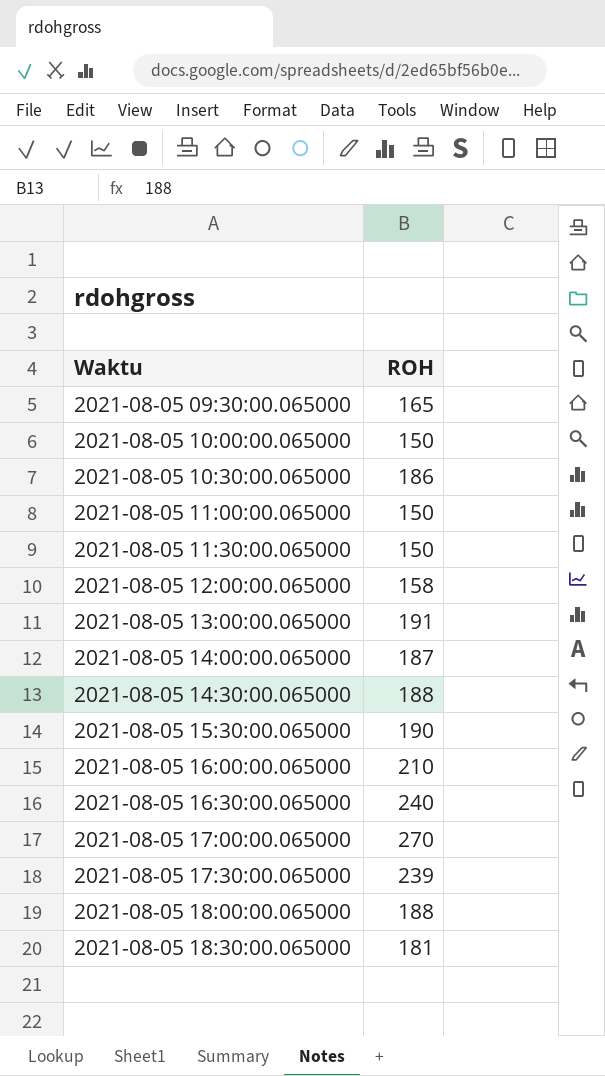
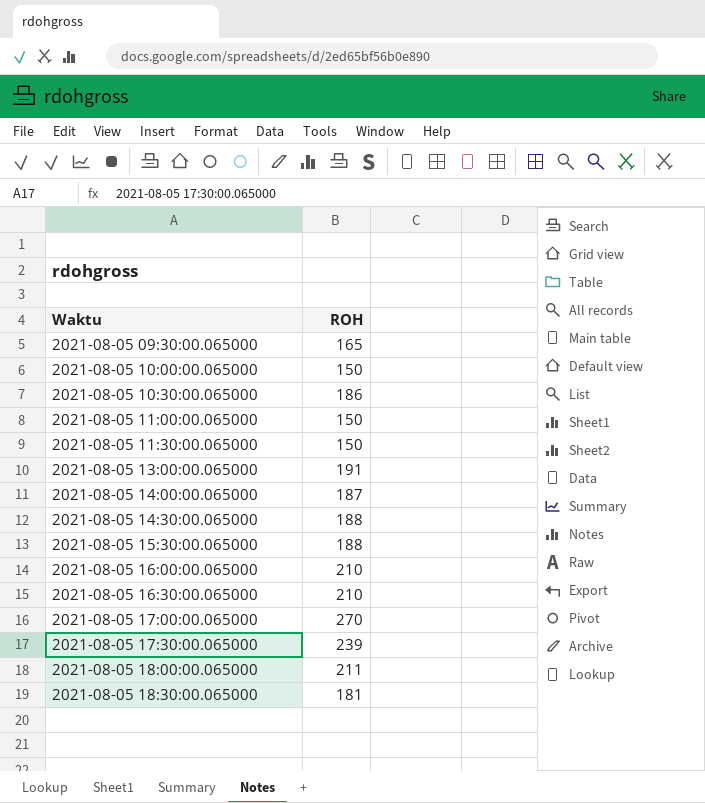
row 2021-08-05 12:00:00.065000: 158 -> none
2021-08-05 15:30:00.065000 | ROH: 190 -> 188
2021-08-05 16:30:00.065000 | ROH: 240 -> 210
2021-08-05 18:00:00.065000 | ROH: 188 -> 211

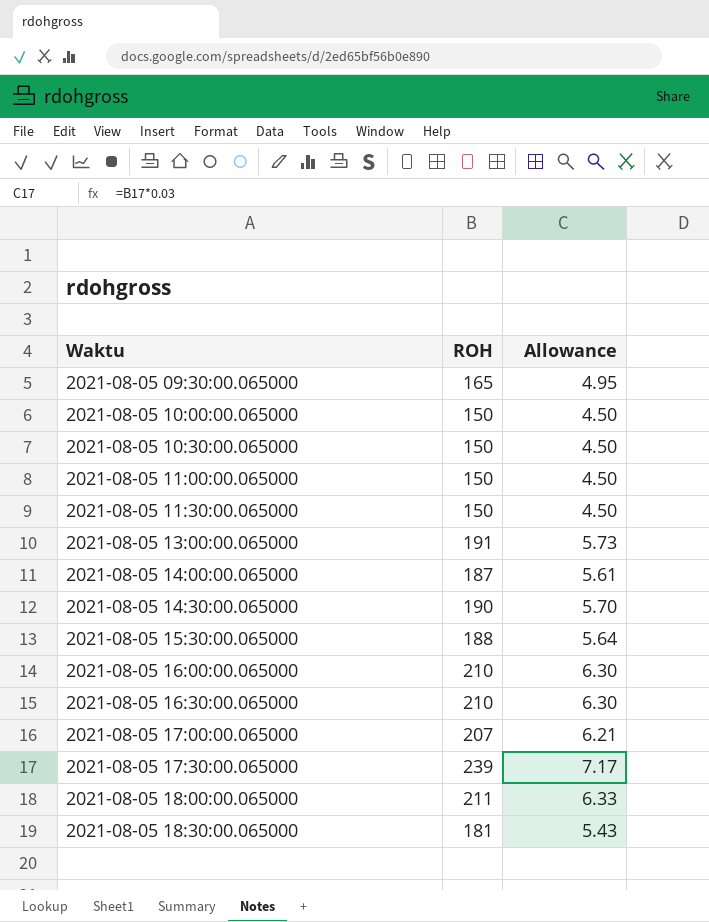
column Allowance | formula: none -> [ROH] * 0.03
2021-08-05 10:30:00.065000 | ROH: 186 -> 150
2021-08-05 14:30:00.065000 | ROH: 188 -> 190
2021-08-05 17:00:00.065000 | ROH: 270 -> 207

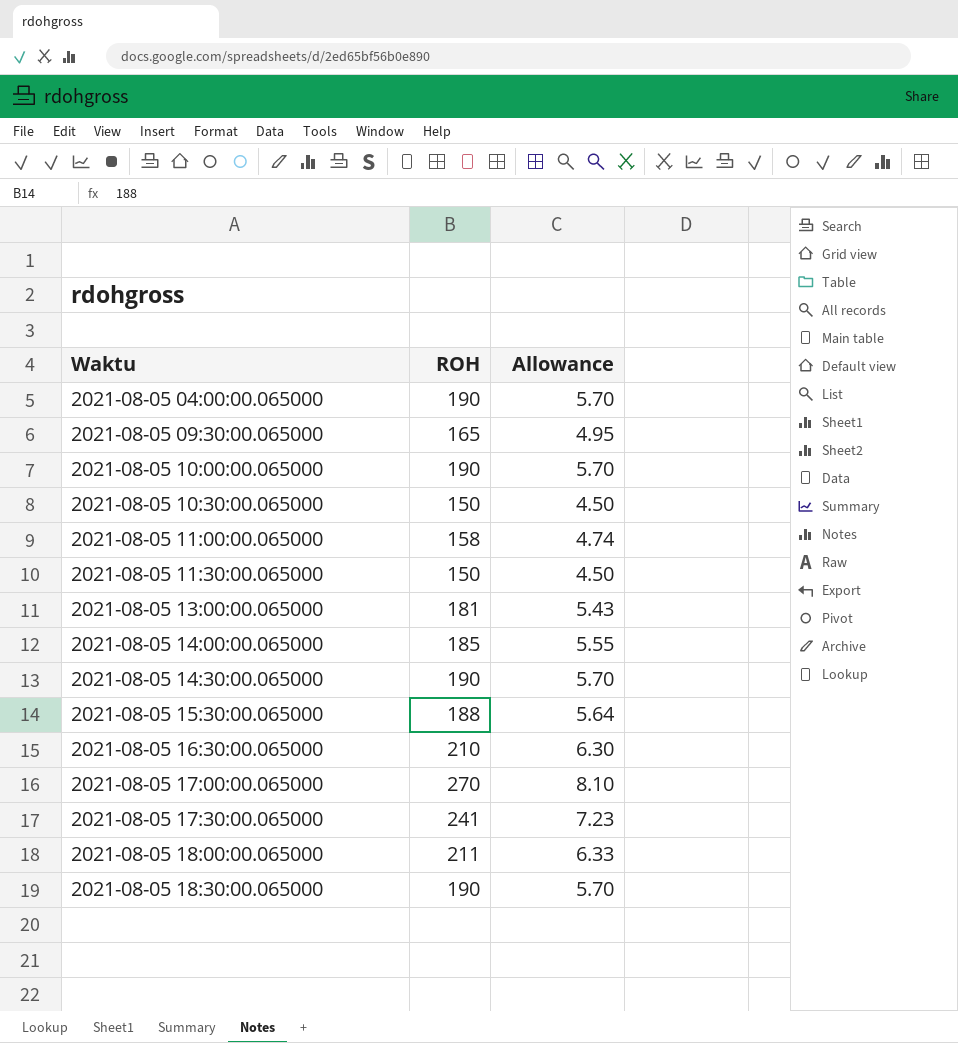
row 2021-08-05 16:00:00.065000: 210 | 6.30 -> none
row 2021-08-05 04:00:00.065000: none -> 190 | 5.70
2021-08-05 10:00:00.065000 | ROH: 150 -> 190
2021-08-05 10:00:00.065000 | Allowance: 4.50 -> 5.70
2021-08-05 11:00:00.065000 | ROH: 150 -> 158
2021-08-05 11:00:00.065000 | Allowance: 4.50 -> 4.74
2021-08-05 13:00:00.065000 | ROH: 191 -> 181
2021-08-05 13:00:00.065000 | Allowance: 5.73 -> 5.43
2021-08-05 14:00:00.065000 | ROH: 187 -> 185
2021-08-05 14:00:00.065000 | Allowance: 5.61 -> 5.55
2021-08-05 17:00:00.065000 | ROH: 207 -> 270
2021-08-05 17:00:00.065000 | Allowance: 6.21 -> 8.10
2021-08-05 17:30:00.065000 | ROH: 239 -> 241
2021-08-05 17:30:00.065000 | Allowance: 7.17 -> 7.23
2021-08-05 18:30:00.065000 | ROH: 181 -> 190
2021-08-05 18:30:00.065000 | Allowance: 5.43 -> 5.70

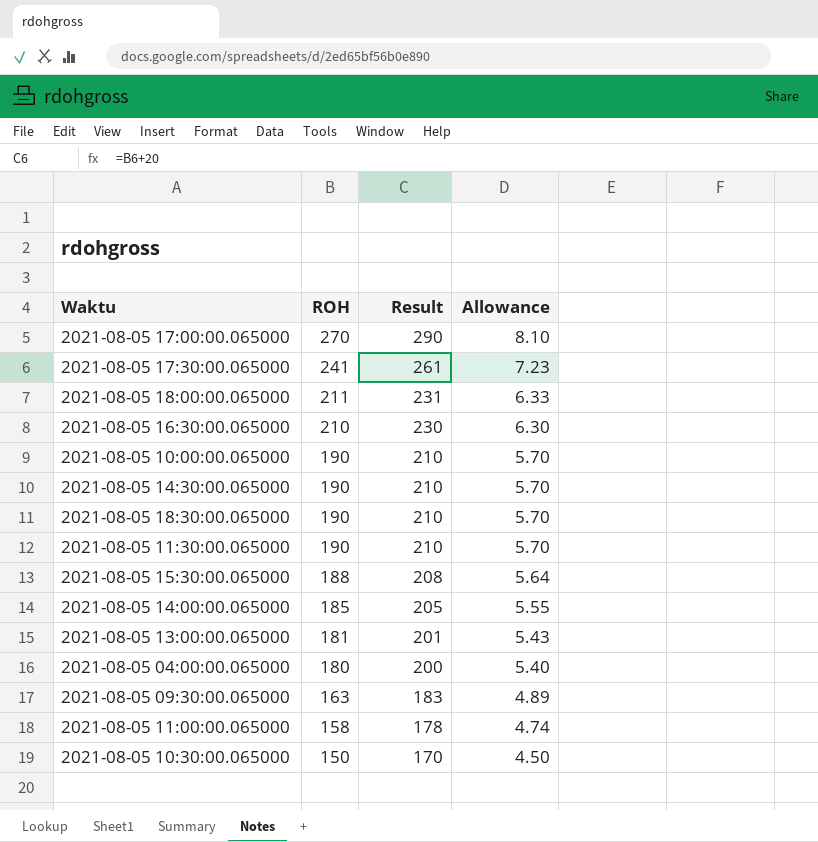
row order: Waktu ascending -> ROH descending
column Result | formula: none -> [ROH] + 20
2021-08-05 11:30:00.065000 | ROH: 150 -> 190
2021-08-05 11:30:00.065000 | Allowance: 4.50 -> 5.70
2021-08-05 04:00:00.065000 | ROH: 190 -> 180
2021-08-05 04:00:00.065000 | Allowance: 5.70 -> 5.40
2021-08-05 09:30:00.065000 | ROH: 165 -> 163
2021-08-05 09:30:00.065000 | Allowance: 4.95 -> 4.89

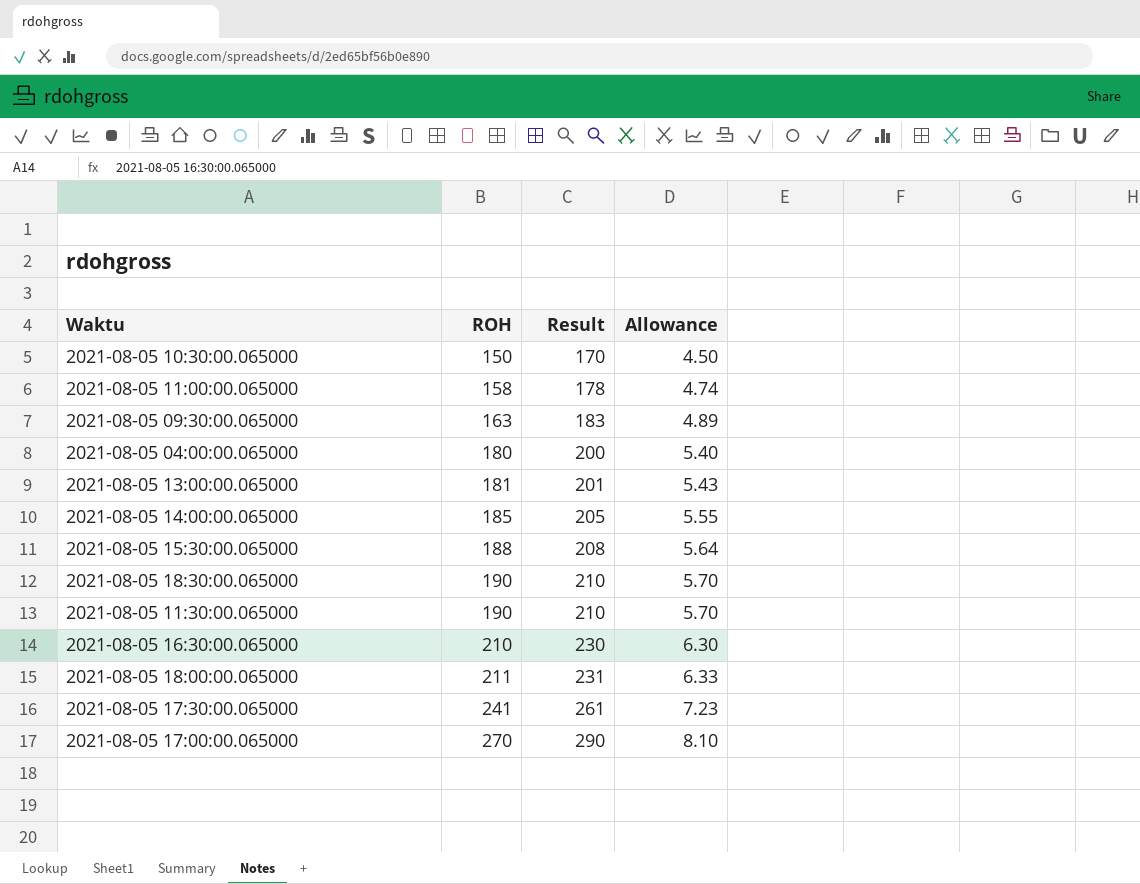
row order: ROH descending -> ROH ascending
row 2021-08-05 10:00:00.065000: 190 | 210 | 5.70 -> none
row 2021-08-05 14:30:00.065000: 190 | 210 | 5.70 -> none

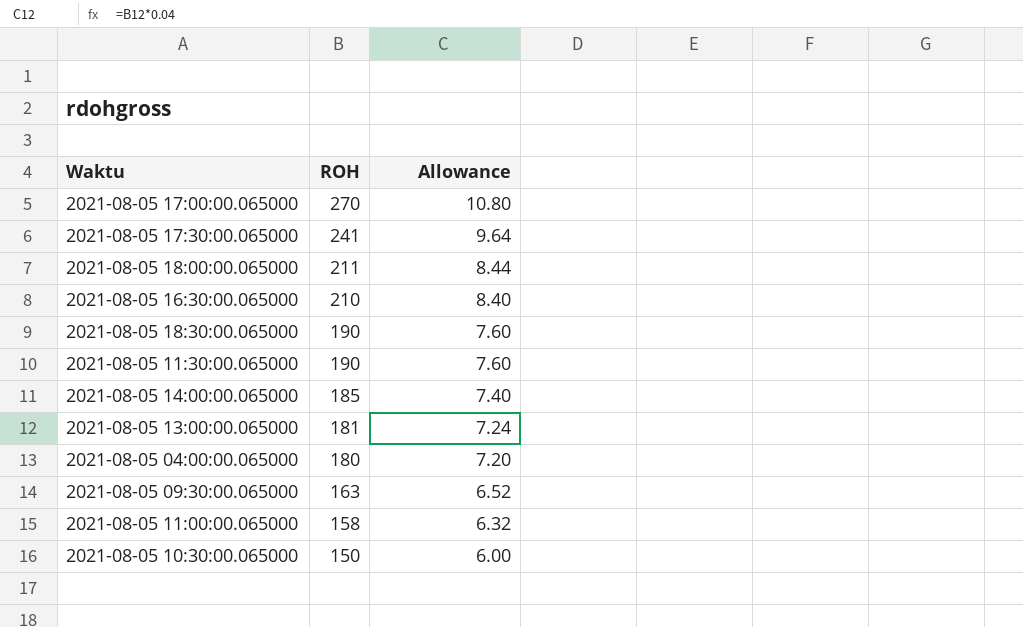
row order: ROH ascending -> ROH descending
column Result | formula: [ROH] + 20 -> none
column Allowance | formula: [ROH] * 0.03 -> [ROH] * 0.04
row 2021-08-05 15:30:00.065000: 188 | 208 | 5.64 -> none

